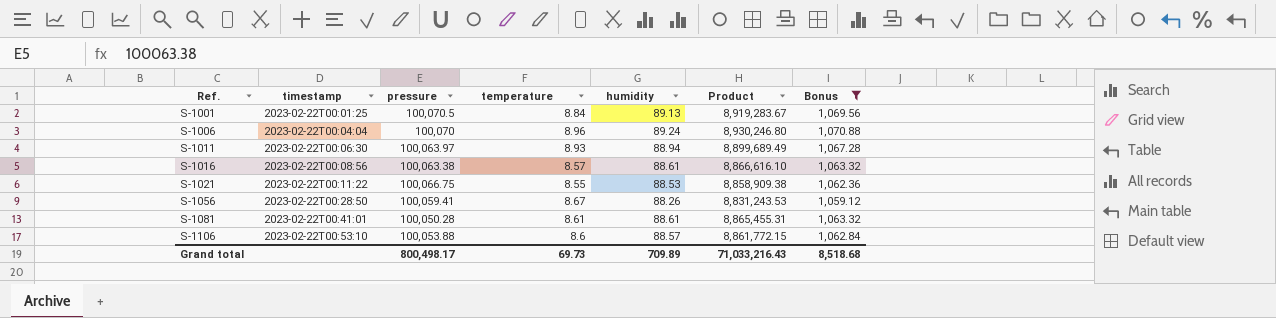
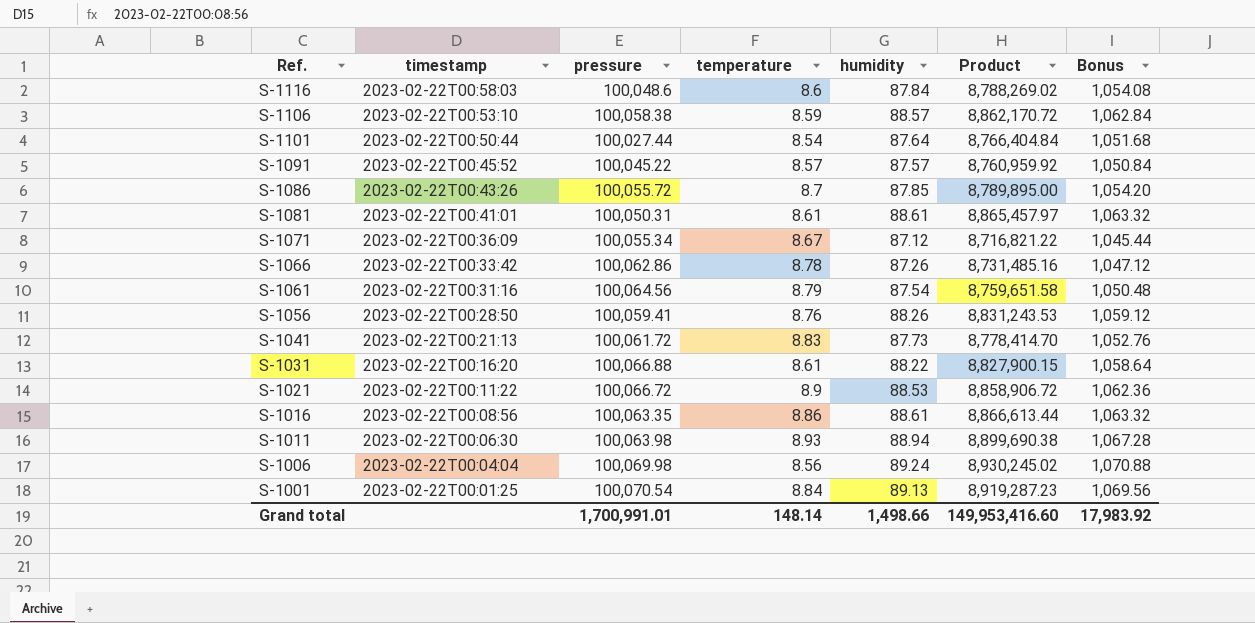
filter: Bonus >= 1,059.12 -> none
row order: Ref. ascending -> Ref. descending
S-1106 | pressure: 100,053.88 -> 100,058.38
S-1106 | temperature: 8.6 -> 8.59
S-1106 | Product: 8,861,772.15 -> 8,862,170.72
S-1081 | pressure: 100,050.28 -> 100,050.31
S-1081 | Product: 8,865,455.31 -> 8,865,457.97
S-1056 | temperature: 8.67 -> 8.76
S-1021 | pressure: 100,066.75 -> 100,066.72
S-1021 | temperature: 8.55 -> 8.9
S-1021 | Product: 8,858,909.38 -> 8,858,906.72
S-1016 | pressure: 100,063.38 -> 100,063.35
S-1016 | temperature: 8.57 -> 8.86
S-1016 | Product: 8,866,616.10 -> 8,866,613.44
S-1011 | pressure: 100,063.97 -> 100,063.98
S-1011 | Product: 8,899,689.49 -> 8,899,690.38
S-1006 | pressure: 100,070 -> 100,069.98
S-1006 | temperature: 8.96 -> 8.56
S-1006 | Product: 8,930,246.80 -> 8,930,245.02
S-1001 | pressure: 100,070.5 -> 100,070.54
S-1001 | Product: 8,919,283.67 -> 8,919,287.23
Grand total | pressure: 800,498.17 -> 1,700,991.01
Grand total | temperature: 69.73 -> 148.14
Grand total | humidity: 709.89 -> 1,498.66
Grand total | Product: 71,033,216.43 -> 149,953,416.60
Grand total | Bonus: 8,518.68 -> 17,983.92

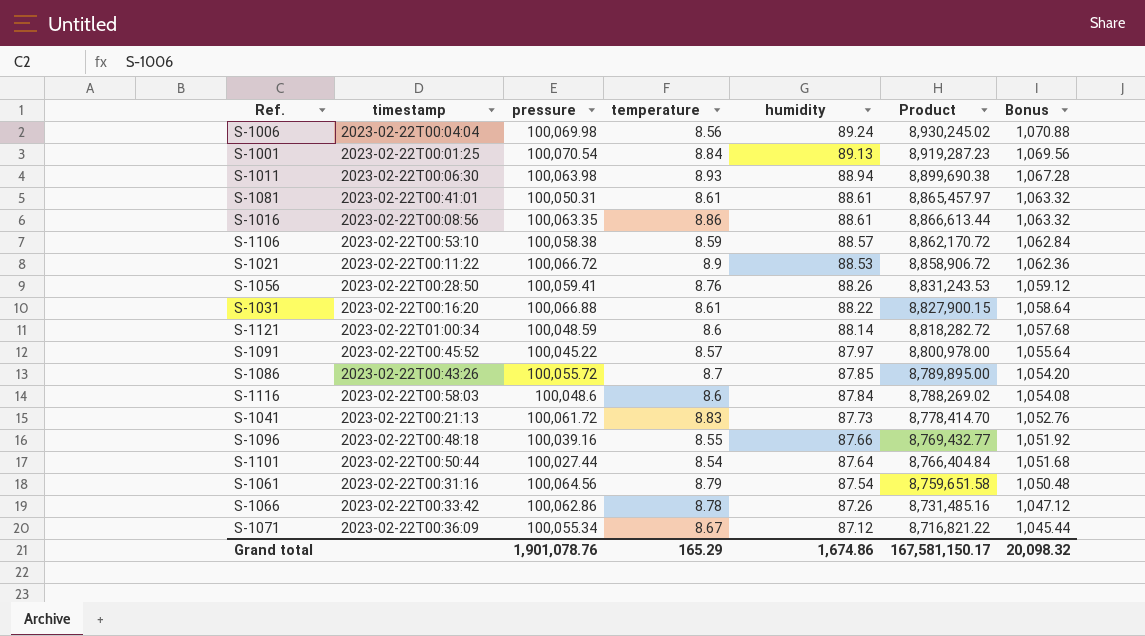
row order: Ref. descending -> humidity descending
row S-1121: none -> 2023-02-22T01:00:34 | 100,048.59 | 8.6 | 88.14 | 8,818,282.72 | 1,057.68
S-1091 | humidity: 87.57 -> 87.97
S-1091 | Product: 8,760,959.92 -> 8,800,978.00
S-1091 | Bonus: 1,050.84 -> 1,055.64
row S-1096: none -> 2023-02-22T00:48:18 | 100,039.16 | 8.55 | 87.66 | 8,769,432.77 | 1,051.92
Grand total | pressure: 1,700,991.01 -> 1,901,078.76
Grand total | temperature: 148.14 -> 165.29
Grand total | humidity: 1,498.66 -> 1,674.86
Grand total | Product: 149,953,416.60 -> 167,581,150.17
Grand total | Bonus: 17,983.92 -> 20,098.32

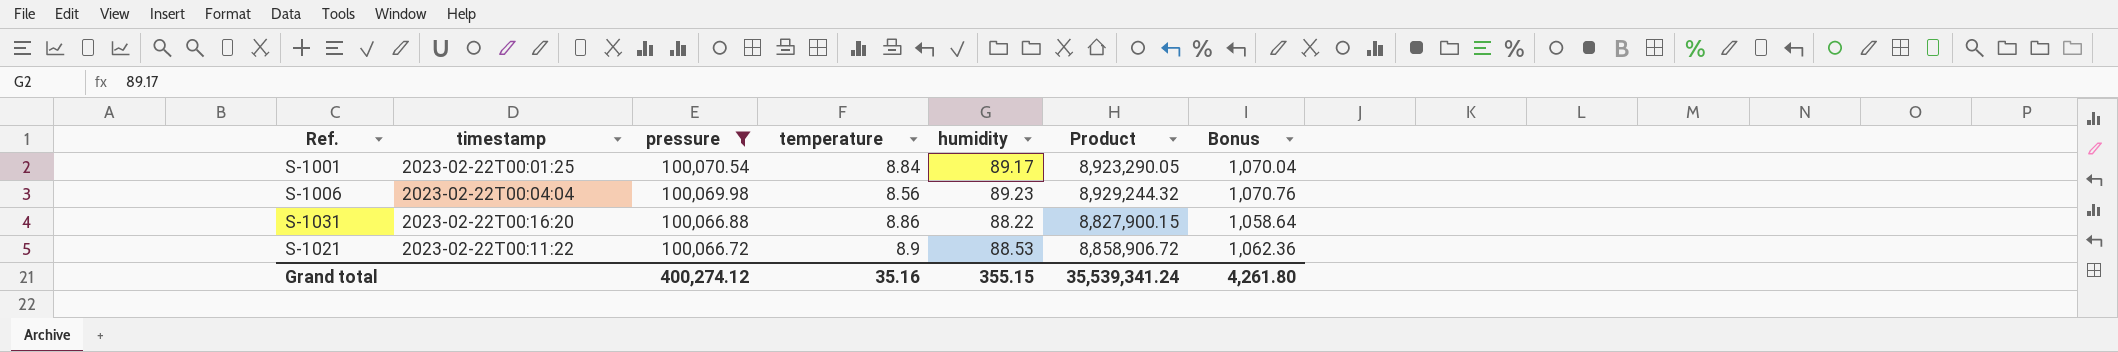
filter: none -> pressure >= 100,066.72
row order: humidity descending -> pressure descending
S-1001 | humidity: 89.13 -> 89.17
S-1001 | Product: 8,919,287.23 -> 8,923,290.05
S-1001 | Bonus: 1,069.56 -> 1,070.04
S-1006 | humidity: 89.24 -> 89.23
S-1006 | Product: 8,930,245.02 -> 8,929,244.32
S-1006 | Bonus: 1,070.88 -> 1,070.76
S-1031 | temperature: 8.61 -> 8.86
Grand total | pressure: 1,901,078.76 -> 400,274.12
Grand total | temperature: 165.29 -> 35.16
Grand total | humidity: 1,674.86 -> 355.15
Grand total | Product: 167,581,150.17 -> 35,539,341.24
Grand total | Bonus: 20,098.32 -> 4,261.80

